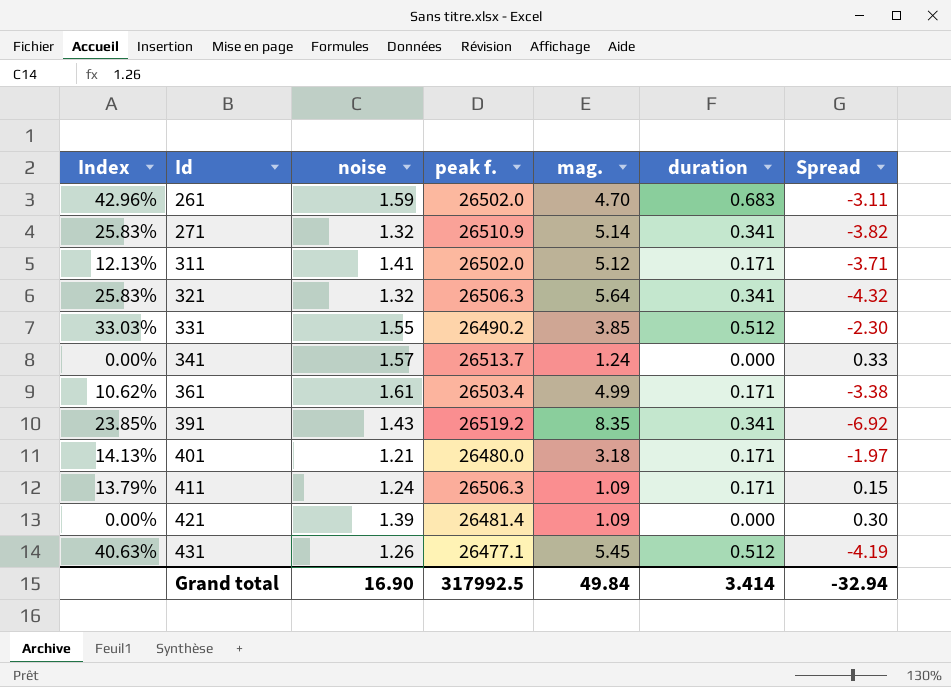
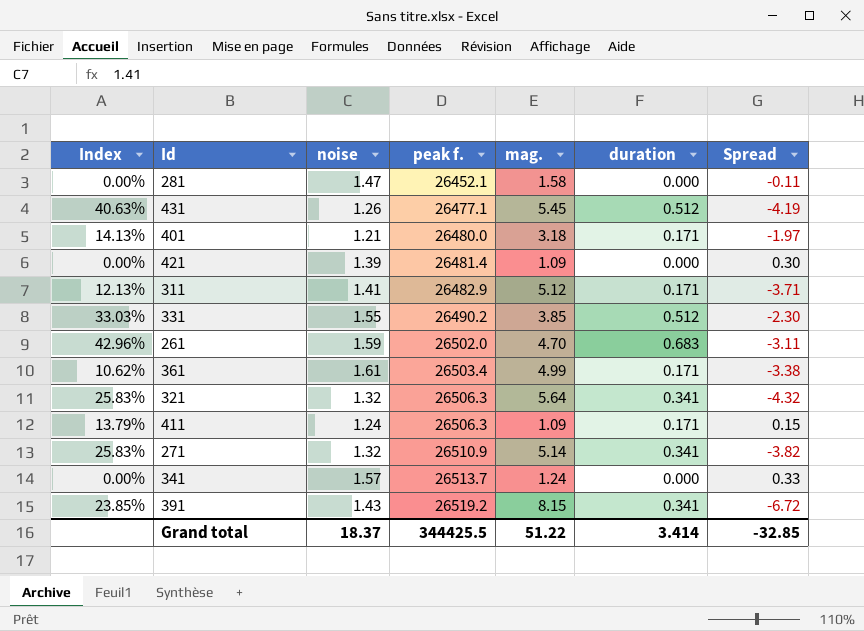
row order: Id ascending -> peak f. ascending
row 281: none -> 0.00% | 1.47 | 26452.1 | 1.58 | 0.000 | -0.11
311 | peak f.: 26502.0 -> 26482.9
391 | mag.: 8.35 -> 8.15
391 | Spread: -6.92 -> -6.72
Grand total | noise: 16.90 -> 18.37
Grand total | peak f.: 317992.5 -> 344425.5
Grand total | mag.: 49.84 -> 51.22
Grand total | Spread: -32.94 -> -32.85

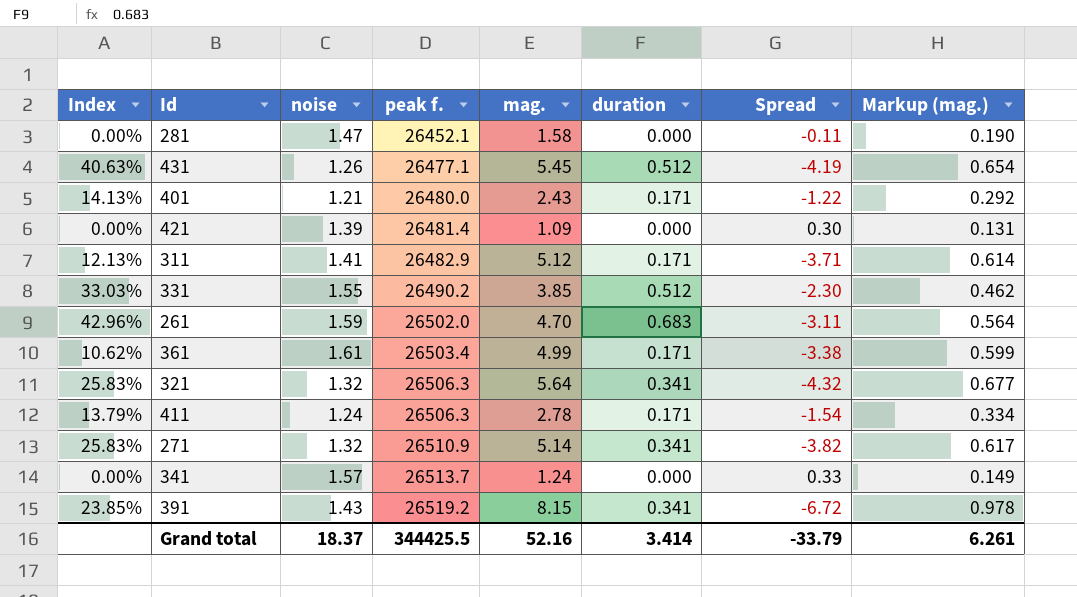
column Markup (mag.) | formula: none -> [mag.] * 0.12
401 | mag.: 3.18 -> 2.43
401 | Spread: -1.97 -> -1.22
411 | mag.: 1.09 -> 2.78
411 | Spread: 0.15 -> -1.54
Grand total | mag.: 51.22 -> 52.16
Grand total | Spread: -32.85 -> -33.79

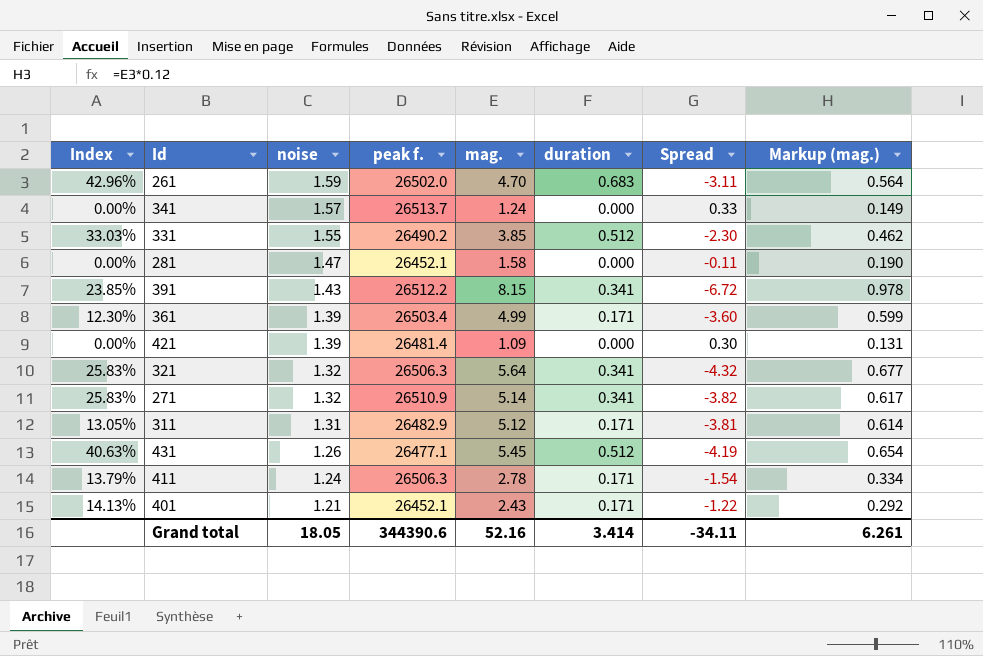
row order: peak f. ascending -> noise descending
391 | peak f.: 26519.2 -> 26512.2
361 | Index: 10.62% -> 12.30%
361 | noise: 1.61 -> 1.39
361 | Spread: -3.38 -> -3.60
311 | Index: 12.13% -> 13.05%
311 | noise: 1.41 -> 1.31
311 | Spread: -3.71 -> -3.81
401 | peak f.: 26480.0 -> 26452.1
Grand total | noise: 18.37 -> 18.05
Grand total | peak f.: 344425.5 -> 344390.6
Grand total | Spread: -33.79 -> -34.11

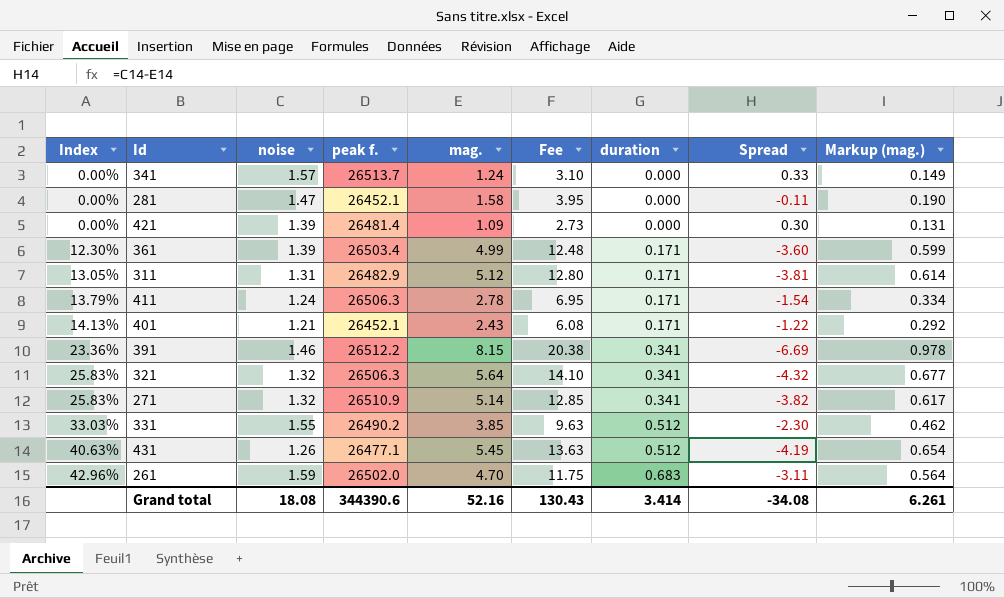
row order: noise descending -> Index ascending
column Fee | formula: none -> [mag.] * 2.5
391 | Index: 23.85% -> 23.36%
391 | noise: 1.43 -> 1.46
391 | Spread: -6.72 -> -6.69
Grand total | noise: 18.05 -> 18.08
Grand total | Spread: -34.11 -> -34.08

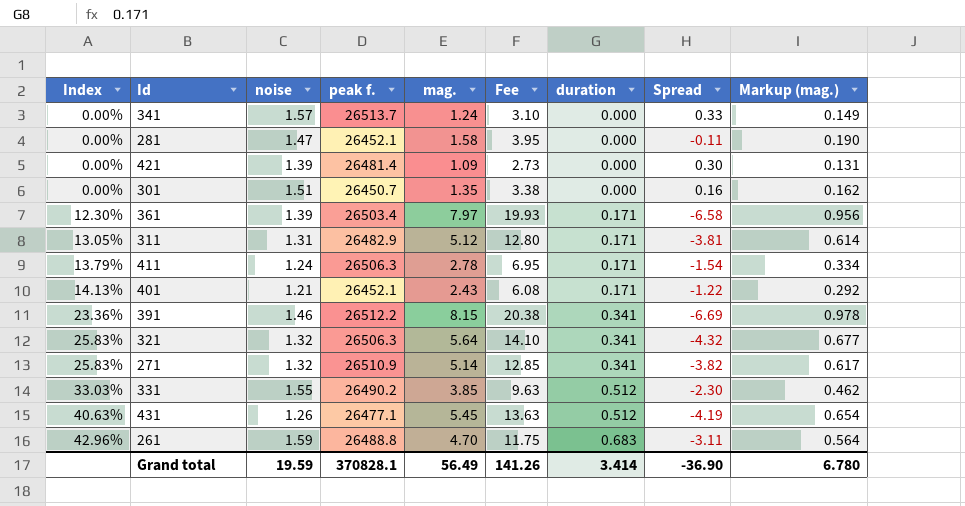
row 301: none -> 0.00% | 1.51 | 26450.7 | 1.35 | 3.38 | 0.000 | 0.16 | 0.162
361 | mag.: 4.99 -> 7.97
361 | Fee: 12.48 -> 19.93
361 | Spread: -3.60 -> -6.58
361 | Markup (mag.): 0.599 -> 0.956
261 | peak f.: 26502.0 -> 26488.8
Grand total | noise: 18.08 -> 19.59
Grand total | peak f.: 344390.6 -> 370828.1
Grand total | mag.: 52.16 -> 56.49
Grand total | Fee: 130.43 -> 141.26
Grand total | Spread: -34.08 -> -36.90
Grand total | Markup (mag.): 6.261 -> 6.780

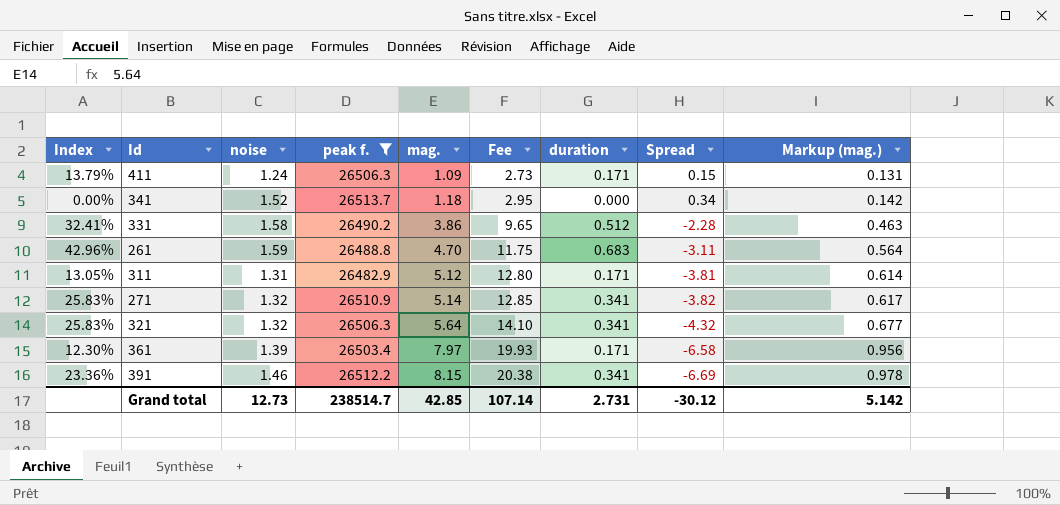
filter: none -> peak f. >= 26482.9
row order: Index ascending -> mag. ascending
411 | mag.: 2.78 -> 1.09
411 | Fee: 6.95 -> 2.73
411 | Spread: -1.54 -> 0.15
411 | Markup (mag.): 0.334 -> 0.131
341 | noise: 1.57 -> 1.52
341 | mag.: 1.24 -> 1.18
341 | Fee: 3.10 -> 2.95
341 | Spread: 0.33 -> 0.34
341 | Markup (mag.): 0.149 -> 0.142
331 | Index: 33.03% -> 32.41%
331 | noise: 1.55 -> 1.58
331 | mag.: 3.85 -> 3.86
331 | Fee: 9.63 -> 9.65
331 | Spread: -2.30 -> -2.28
331 | Markup (mag.): 0.462 -> 0.463
Grand total | noise: 19.59 -> 12.73
Grand total | peak f.: 370828.1 -> 238514.7
Grand total | mag.: 56.49 -> 42.85
Grand total | Fee: 141.26 -> 107.14
Grand total | duration: 3.414 -> 2.731
Grand total | Spread: -36.90 -> -30.12
Grand total | Markup (mag.): 6.780 -> 5.142

